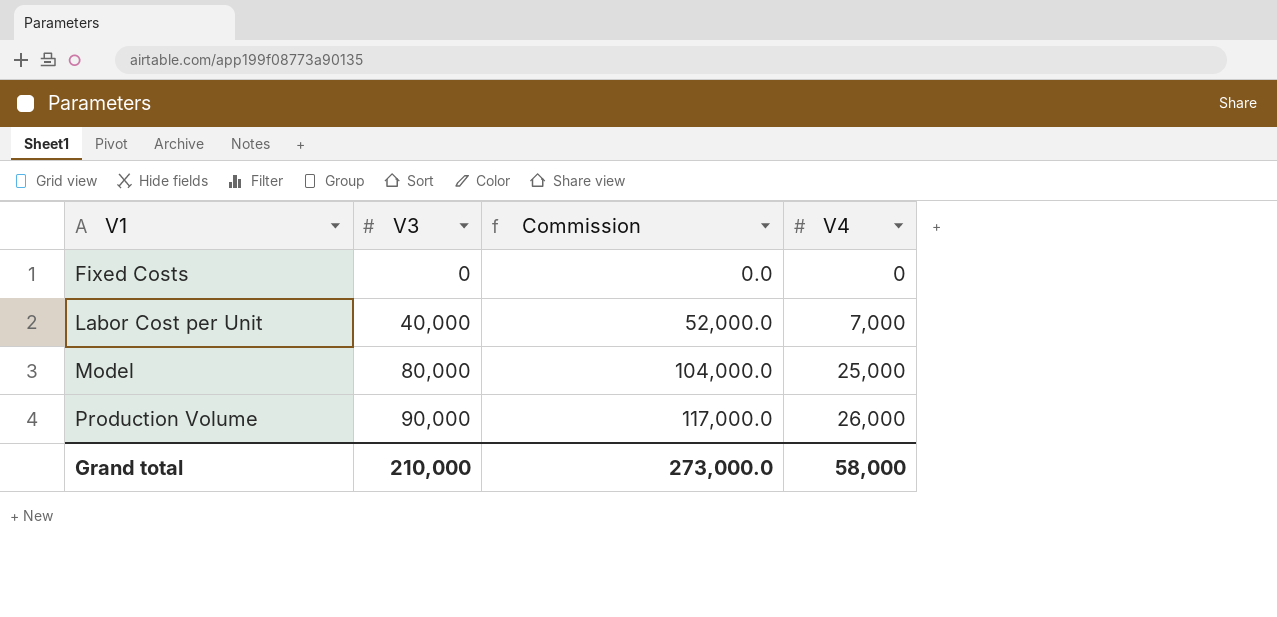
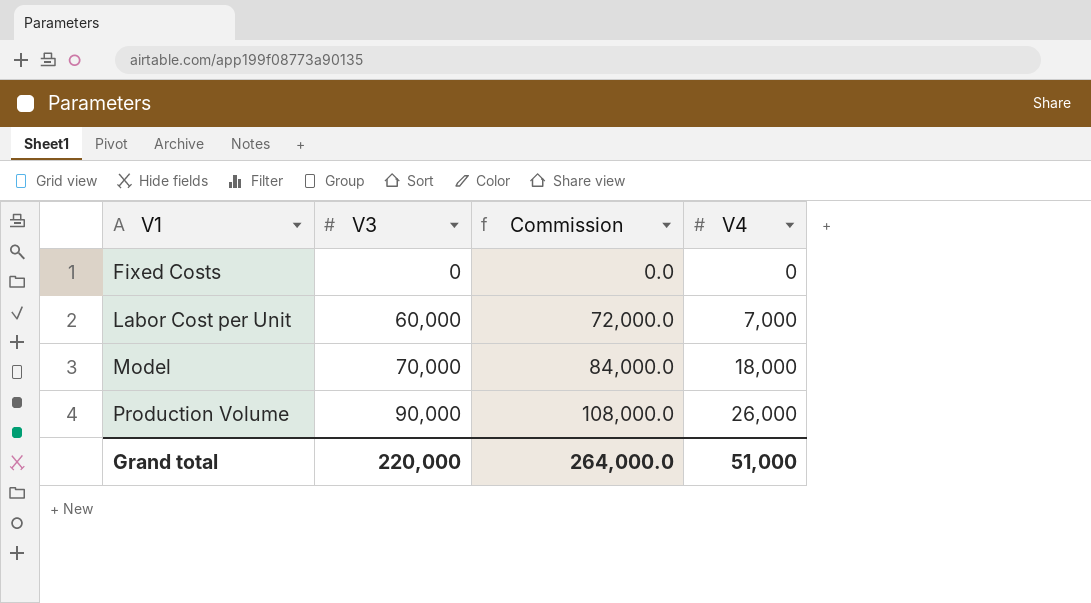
column Commission | formula: [V3] * 1.3 -> [V3] * 1.2
Labor Cost per Unit | V3: 40,000 -> 60,000
Model | V3: 80,000 -> 70,000
Model | V4: 25,000 -> 18,000
Grand total | V3: 210,000 -> 220,000
Grand total | Commission: 273,000.0 -> 264,000.0
Grand total | V4: 58,000 -> 51,000

